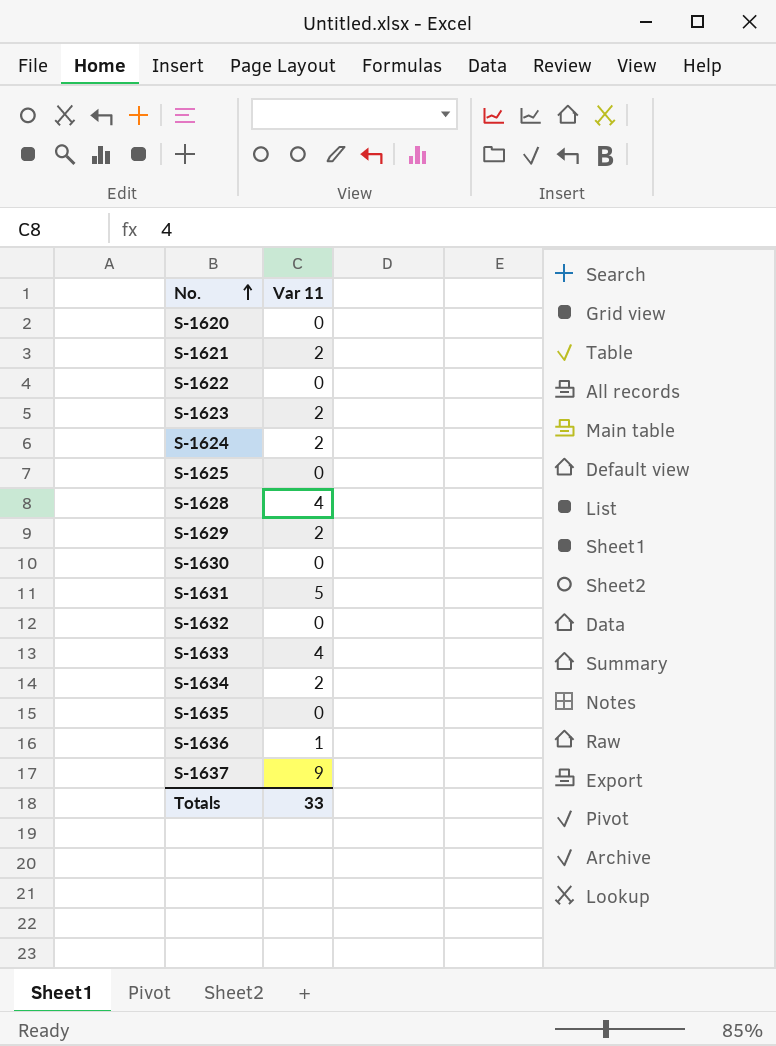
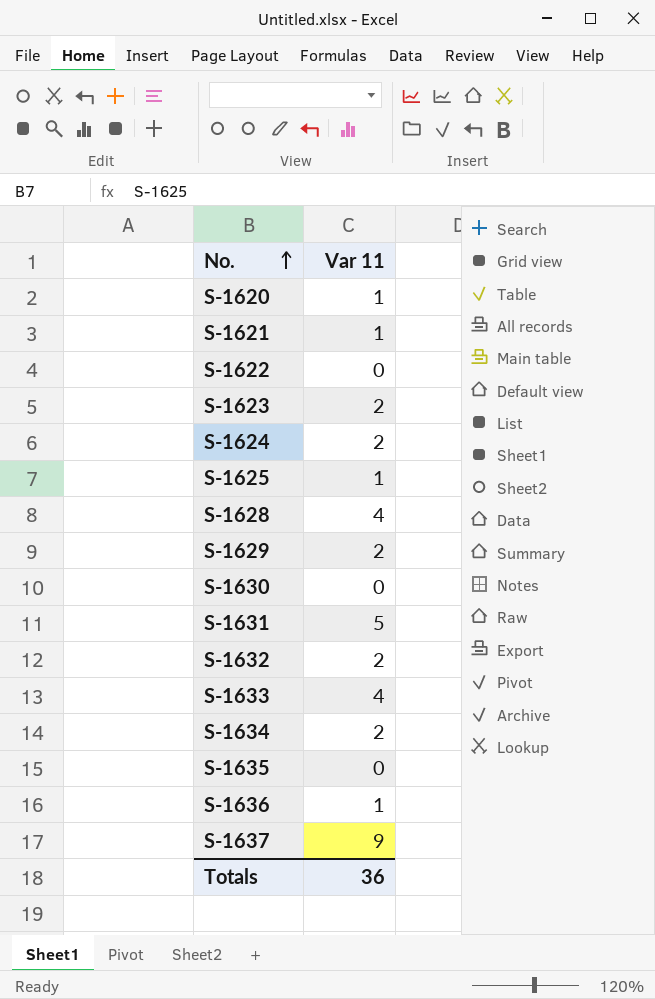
S-1620 | Var 11: 0 -> 1
S-1621 | Var 11: 2 -> 1
S-1625 | Var 11: 0 -> 1
S-1632 | Var 11: 0 -> 2
Totals | Var 11: 33 -> 36

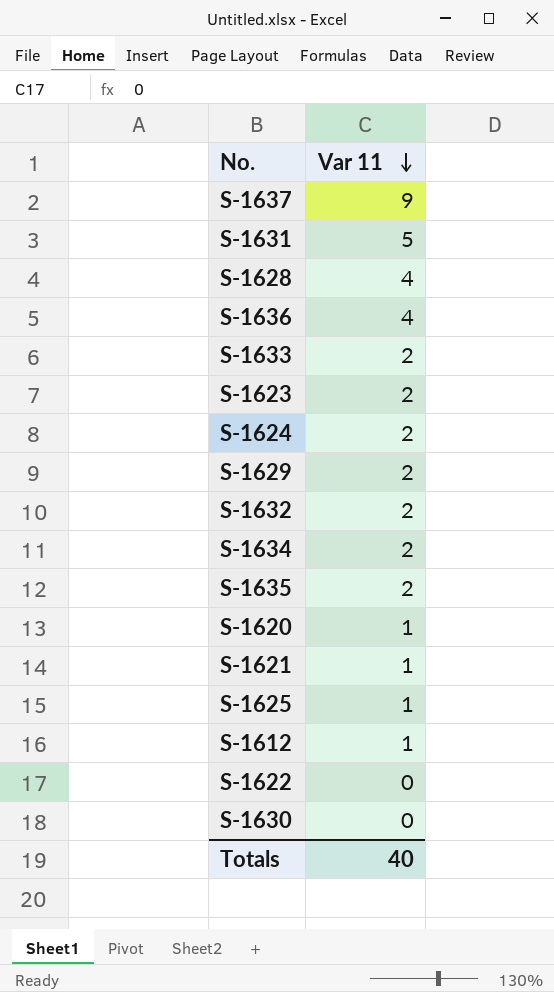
row order: No. ascending -> Var 11 descending
S-1636 | Var 11: 1 -> 4
S-1633 | Var 11: 4 -> 2
S-1635 | Var 11: 0 -> 2
row S-1612: none -> 1
Totals | Var 11: 36 -> 40

